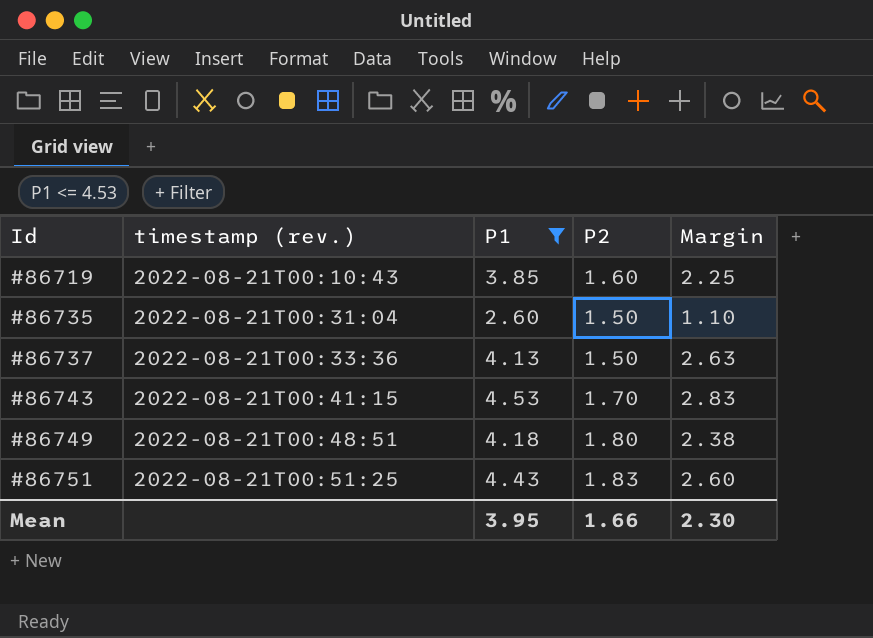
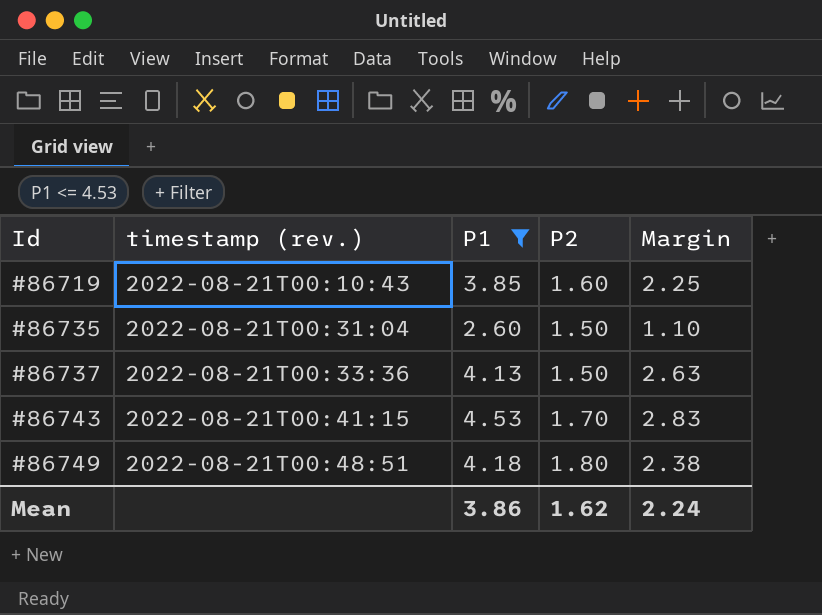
row #86751: 2022-08-21T00:51:25 | 4.43 | 1.83 | 2.60 -> none
Mean | P1: 3.95 -> 3.86
Mean | P2: 1.66 -> 1.62
Mean | Margin: 2.30 -> 2.24

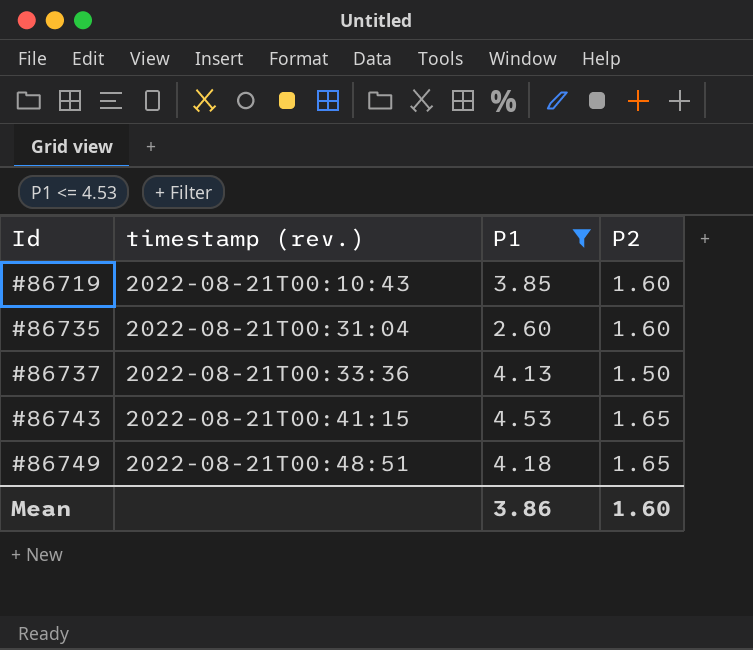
column Margin | formula: [P1] - [P2] -> none
#86735 | P2: 1.50 -> 1.60
#86743 | P2: 1.70 -> 1.65
#86749 | P2: 1.80 -> 1.65
Mean | P2: 1.62 -> 1.60

